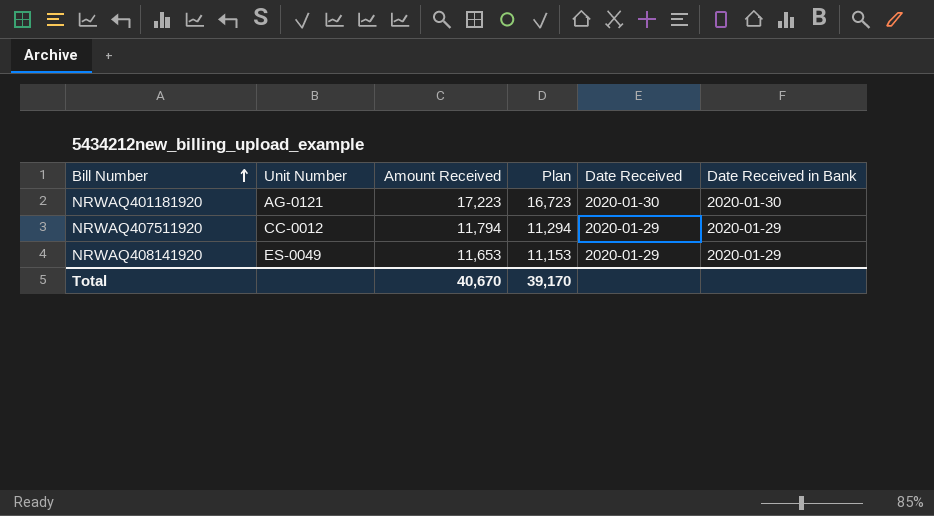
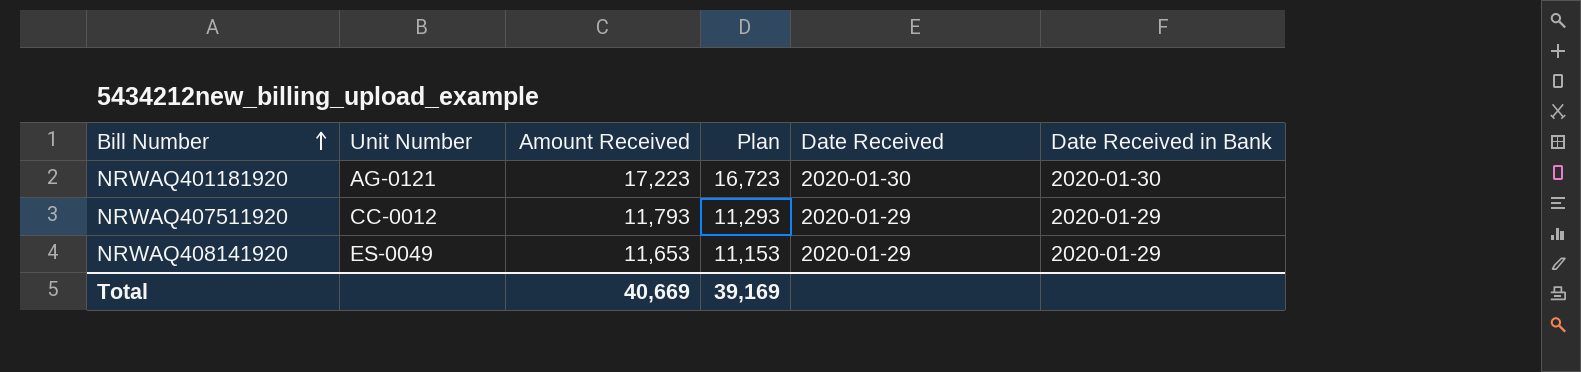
NRWAQ407511920 | Amount Received: 11,794 -> 11,793
NRWAQ407511920 | Plan: 11,294 -> 11,293
Total | Amount Received: 40,670 -> 40,669
Total | Plan: 39,170 -> 39,169

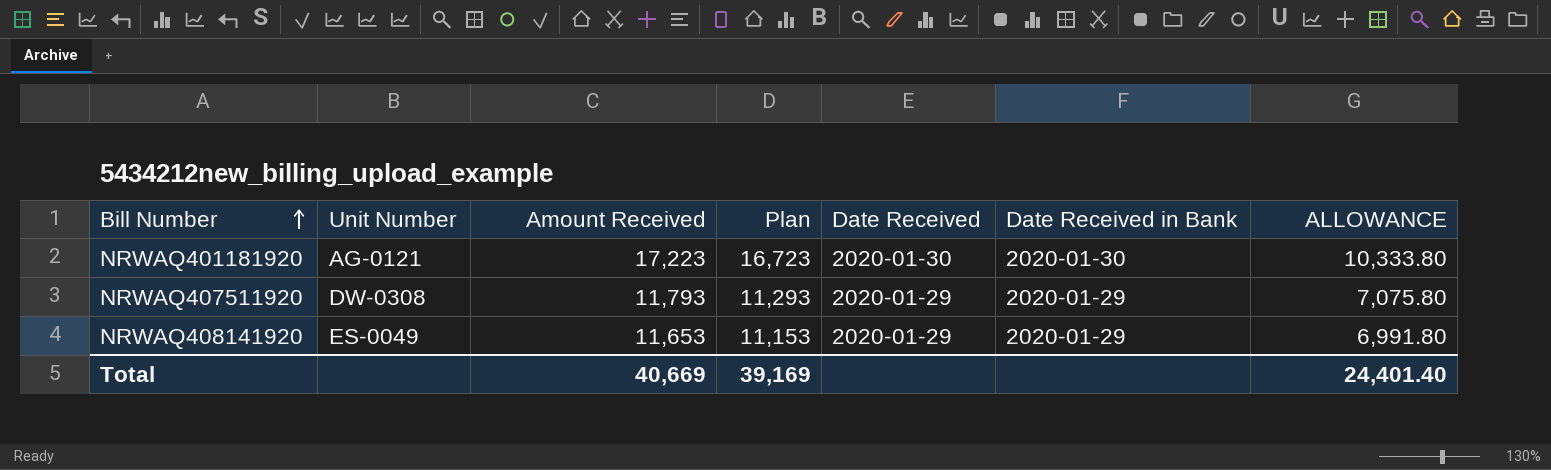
column ALLOWANCE | formula: none -> [Amount Received] * 0.6
NRWAQ407511920 | Unit Number: CC-0012 -> DW-0308

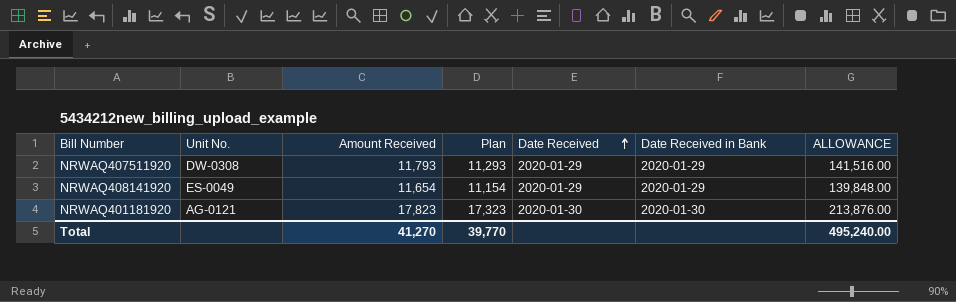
row order: Bill Number ascending -> Date Received ascending
column name: Unit Number -> Unit No.
column ALLOWANCE | formula: [Amount Received] * 0.6 -> [Amount Received] * 12
NRWAQ408141920 | Amount Received: 11,653 -> 11,654
NRWAQ408141920 | Plan: 11,153 -> 11,154
NRWAQ401181920 | Amount Received: 17,223 -> 17,823
NRWAQ401181920 | Plan: 16,723 -> 17,323
Total | Amount Received: 40,669 -> 41,270
Total | Plan: 39,169 -> 39,770
Total | ALLOWANCE: 24,401.40 -> 495,240.00

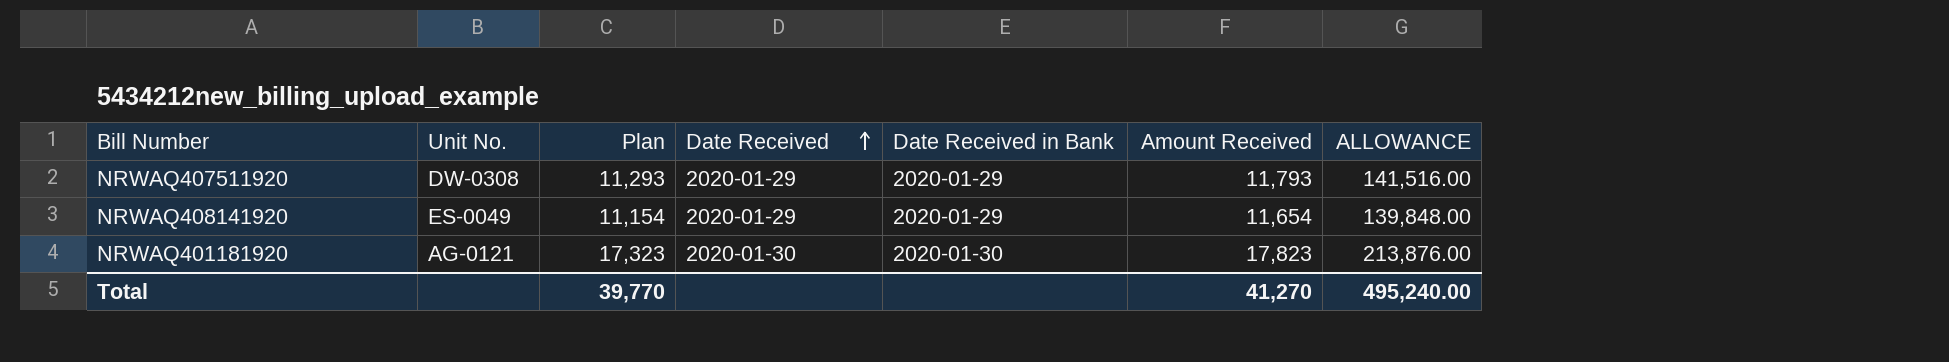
column Amount Received | position: 3 -> 6

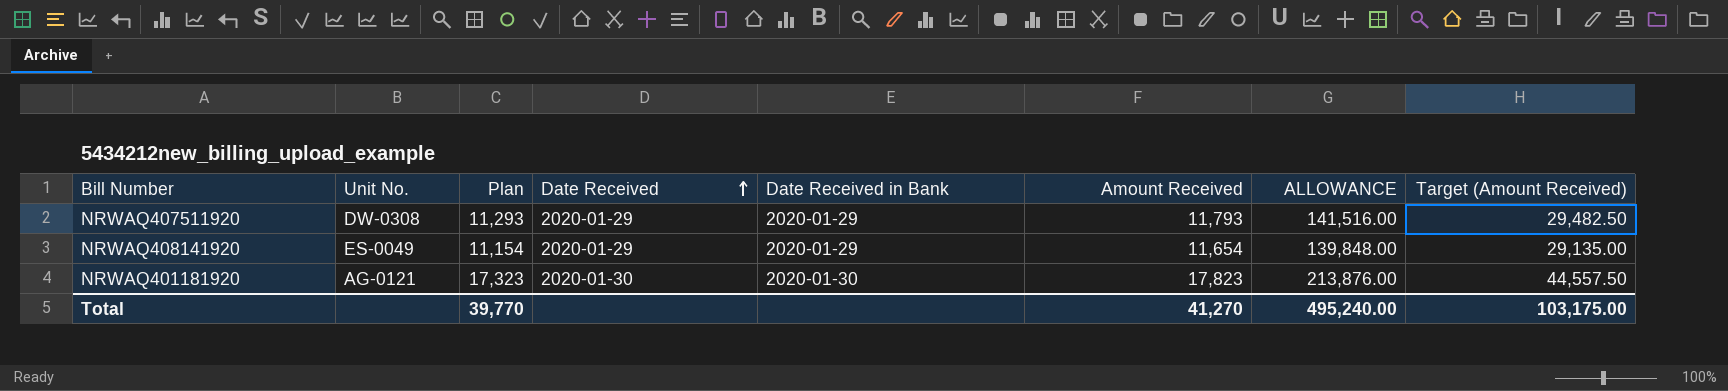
column Target (Amount Received) | formula: none -> [Amount Received] * 2.5

